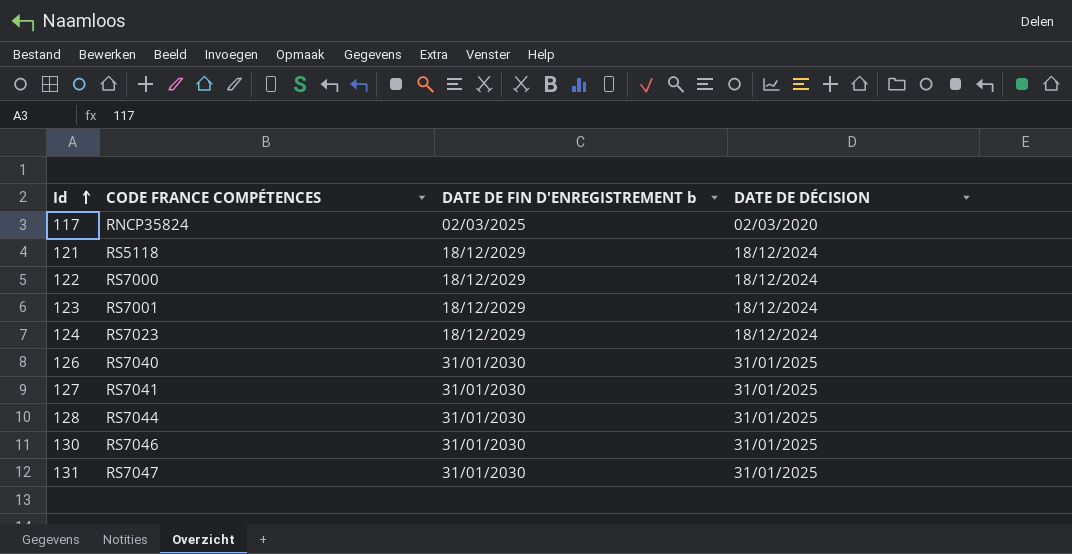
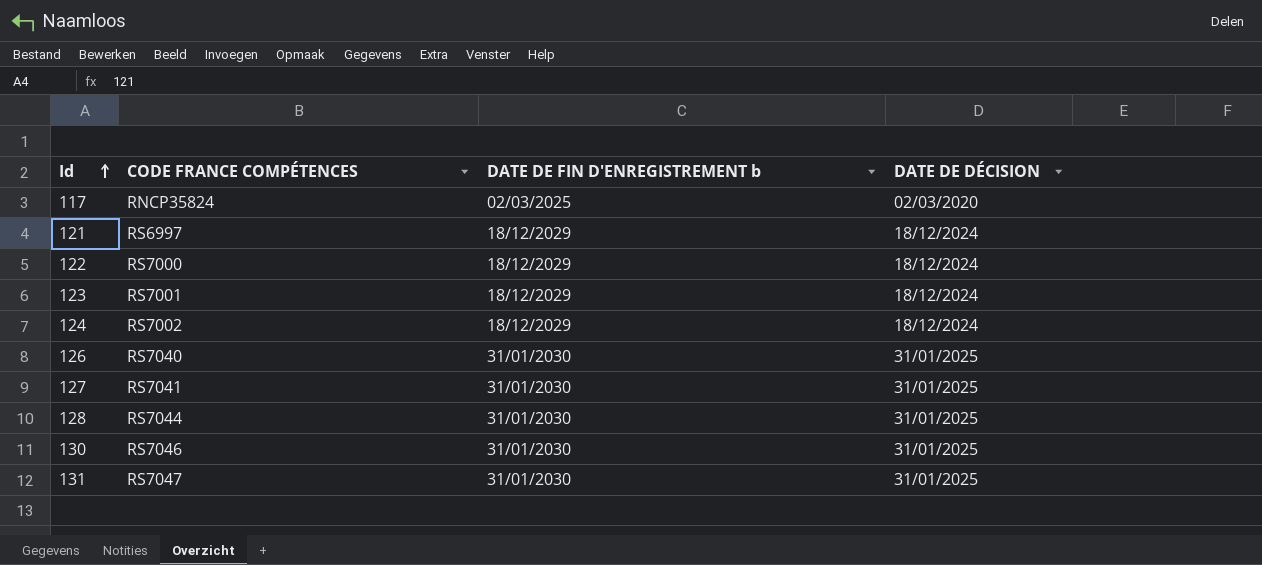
121 | CODE FRANCE COMPÉTENCES: RS5118 -> RS6997
124 | CODE FRANCE COMPÉTENCES: RS7023 -> RS7002

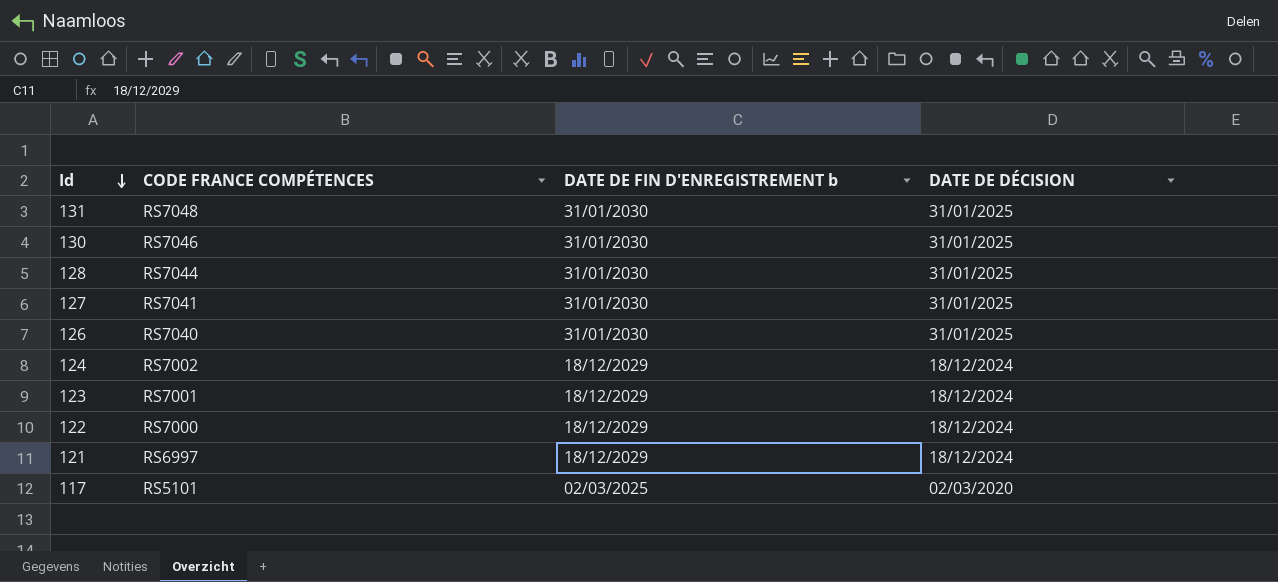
row order: Id ascending -> Id descending
131 | CODE FRANCE COMPÉTENCES: RS7047 -> RS7048
117 | CODE FRANCE COMPÉTENCES: RNCP35824 -> RS5101

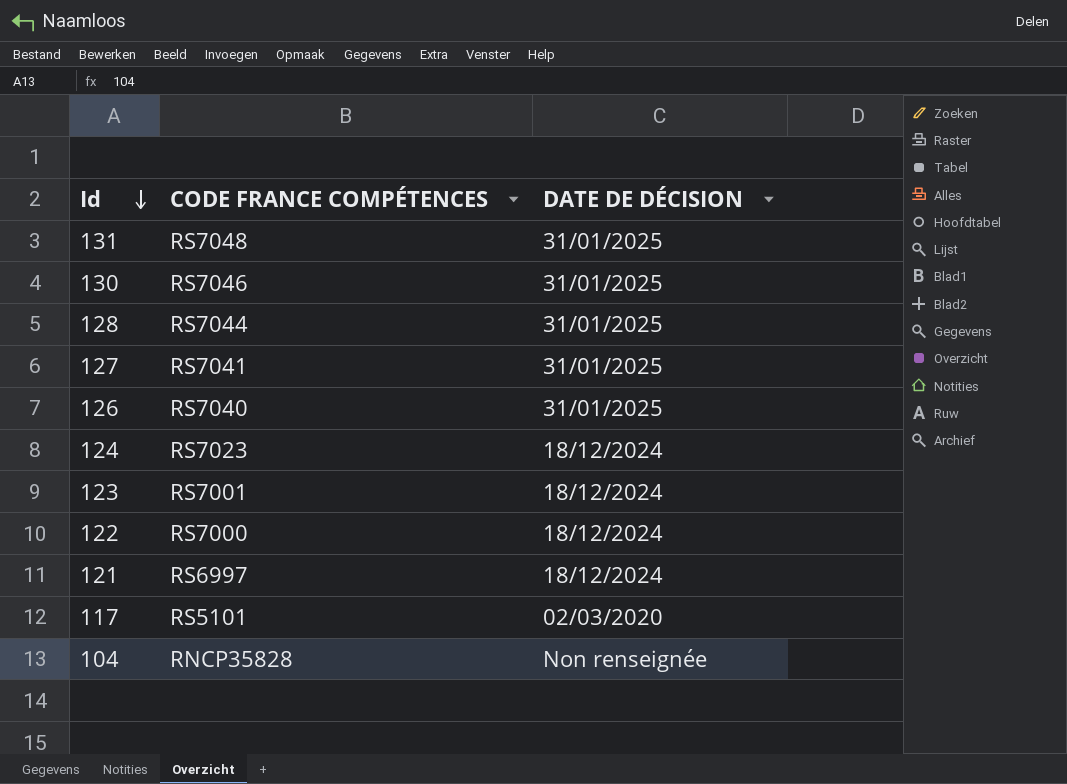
column DATE DE FIN D'ENREGISTREMENT b | position: 3 -> none
124 | CODE FRANCE COMPÉTENCES: RS7002 -> RS7023
row 104: none -> RNCP35828 | Non renseignée

